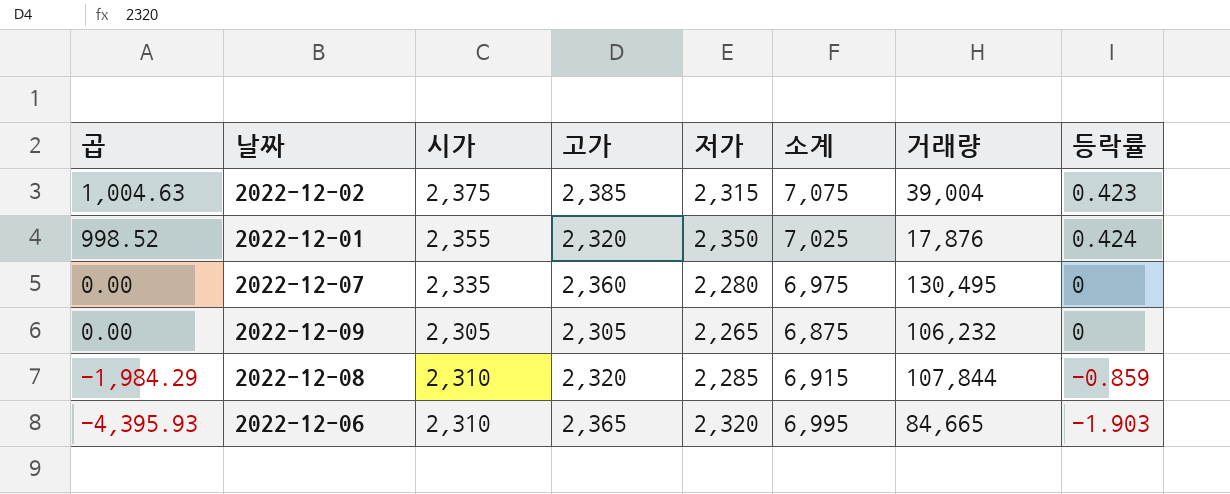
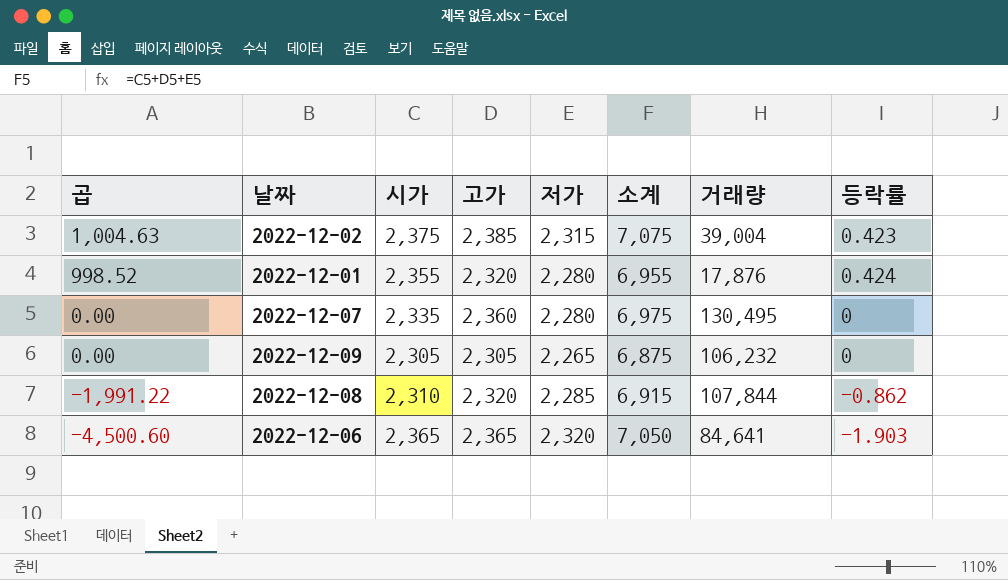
2022-12-01 | 저가: 2,350 -> 2,280
2022-12-01 | 소계: 7,025 -> 6,955
2022-12-08 | 곱: -1,984.29 -> -1,991.22
2022-12-08 | 등락률: -0.859 -> -0.862
2022-12-06 | 곱: -4,395.93 -> -4,500.60
2022-12-06 | 시가: 2,310 -> 2,365
2022-12-06 | 소계: 6,995 -> 7,050
2022-12-06 | 거래량: 84,665 -> 84,641

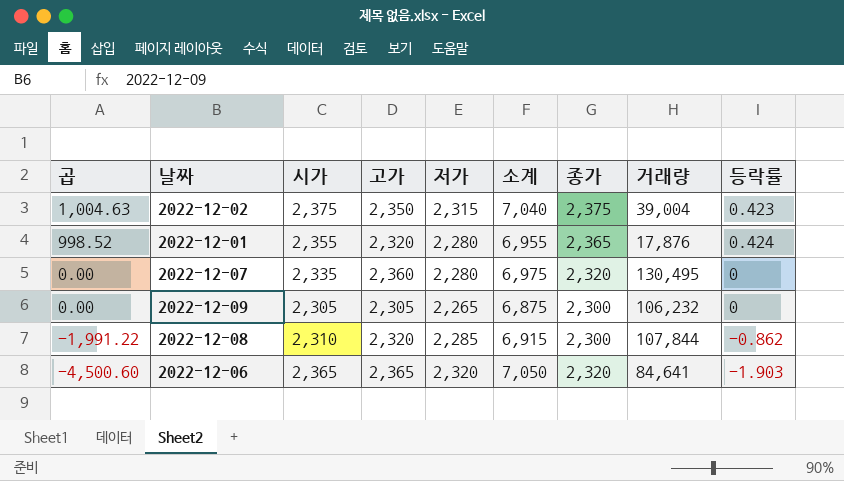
column 종가 | position: none -> 7
2022-12-02 | 고가: 2,385 -> 2,350
2022-12-02 | 소계: 7,075 -> 7,040

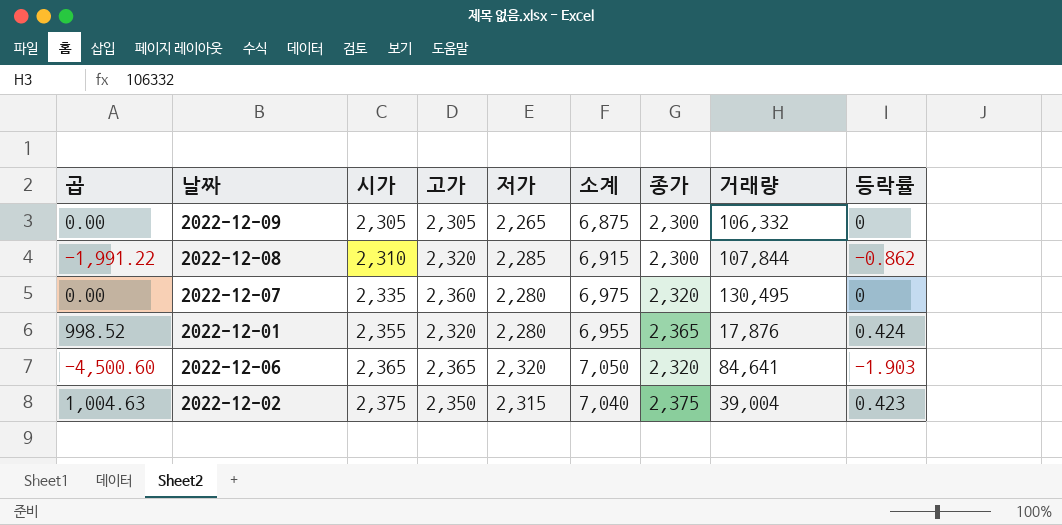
row order: 곱 descending -> 시가 ascending
2022-12-09 | 거래량: 106,232 -> 106,332

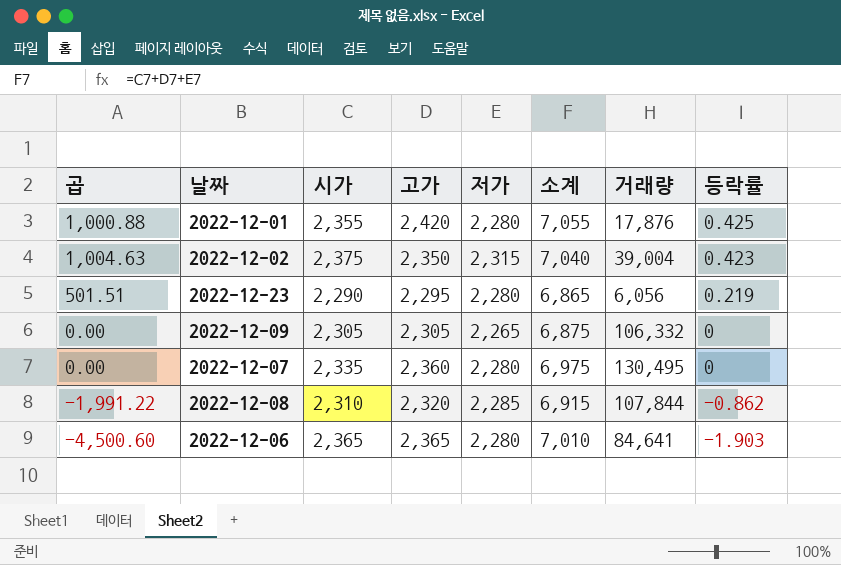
row order: 시가 ascending -> 등락률 descending
column 종가 | position: 7 -> none
2022-12-01 | 곱: 998.52 -> 1,000.88
2022-12-01 | 고가: 2,320 -> 2,420
2022-12-01 | 소계: 6,955 -> 7,055
2022-12-01 | 등락률: 0.424 -> 0.425
row 2022-12-23: none -> 501.51 | 2,290 | 2,295 | 2,280 | 6,865 | 6,056 | 0.219
2022-12-06 | 저가: 2,320 -> 2,280
2022-12-06 | 소계: 7,050 -> 7,010

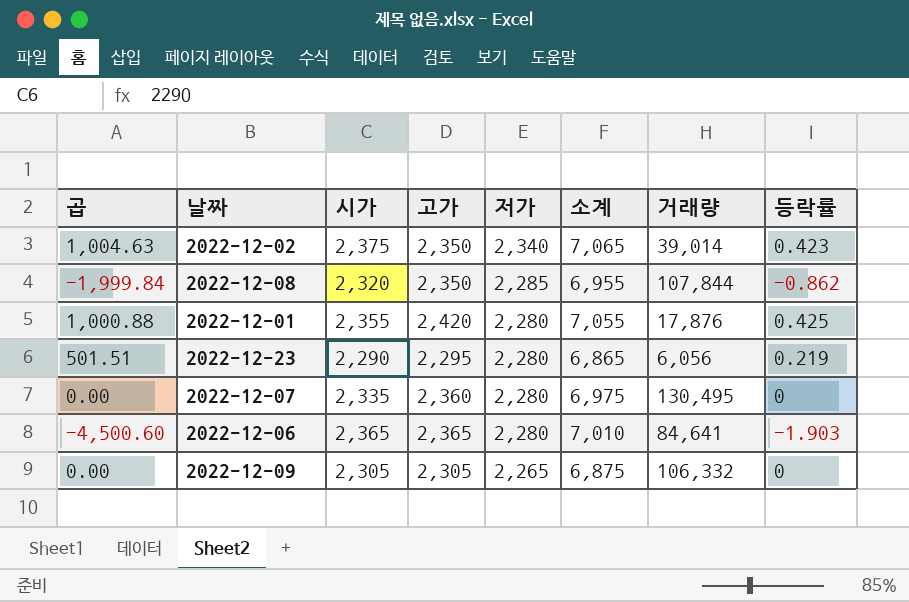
row order: 등락률 descending -> 저가 descending
2022-12-02 | 저가: 2,315 -> 2,340
2022-12-02 | 소계: 7,040 -> 7,065
2022-12-02 | 거래량: 39,004 -> 39,014
2022-12-08 | 곱: -1,991.22 -> -1,999.84
2022-12-08 | 시가: 2,310 -> 2,320
2022-12-08 | 고가: 2,320 -> 2,350
2022-12-08 | 소계: 6,915 -> 6,955

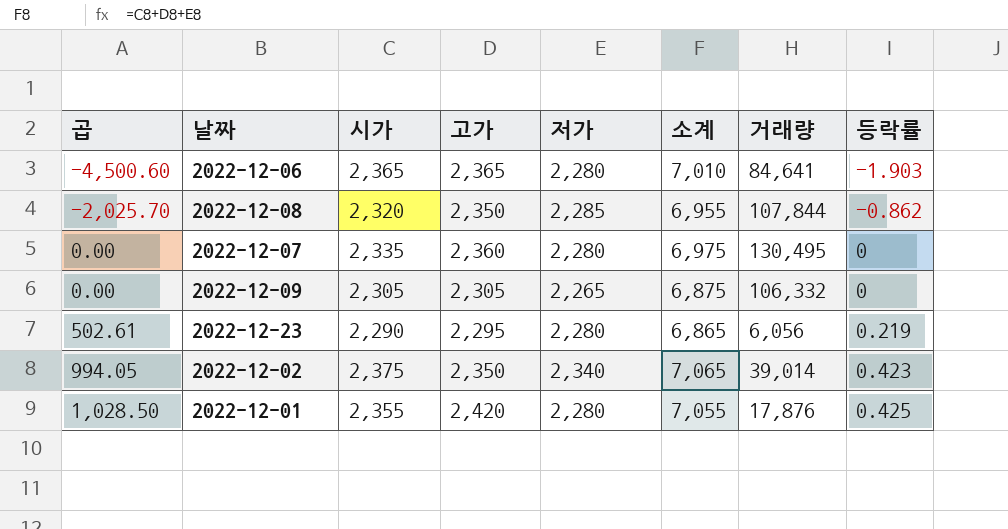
row order: 저가 descending -> 곱 ascending
column 곱 | formula: [시가] * [등락률] -> [고가] * [등락률]

